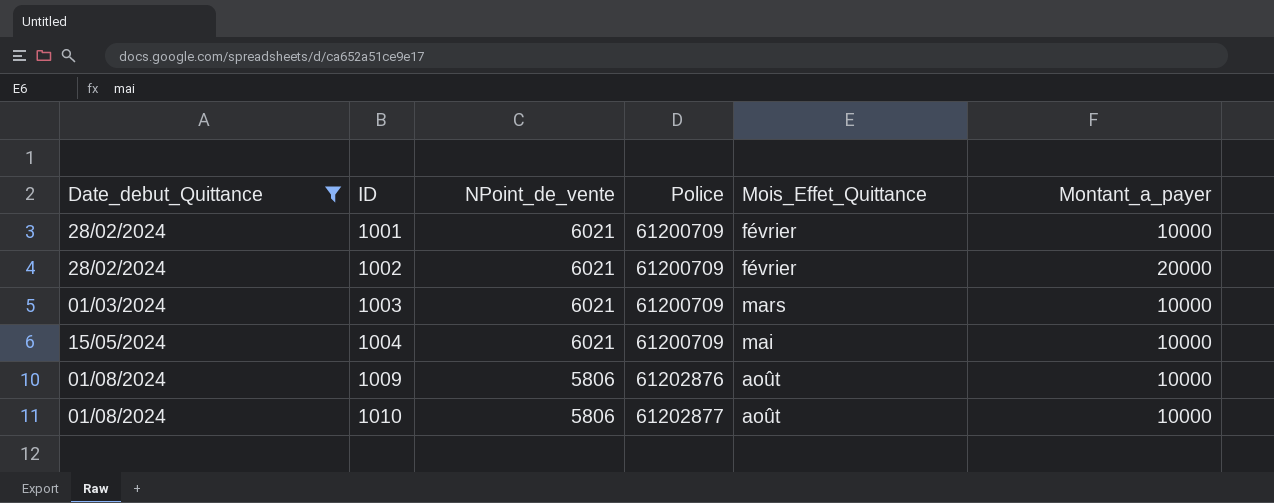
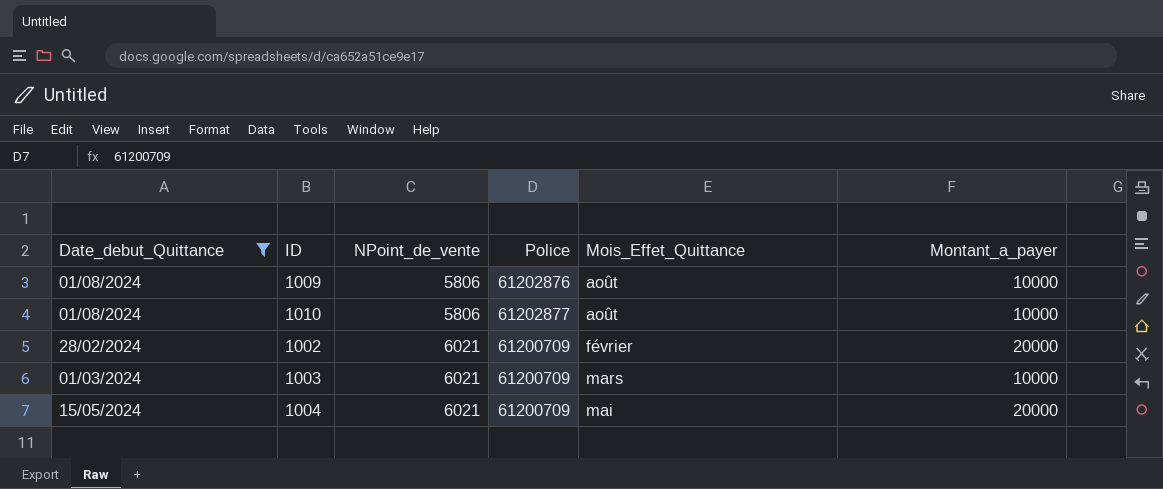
row order: Date_debut_Quittance ascending -> NPoint_de_vente ascending
row 1001: 28/02/2024 | 6021 | 61200709 | février | 10000 -> none
1004 | Montant_a_payer: 10000 -> 20000

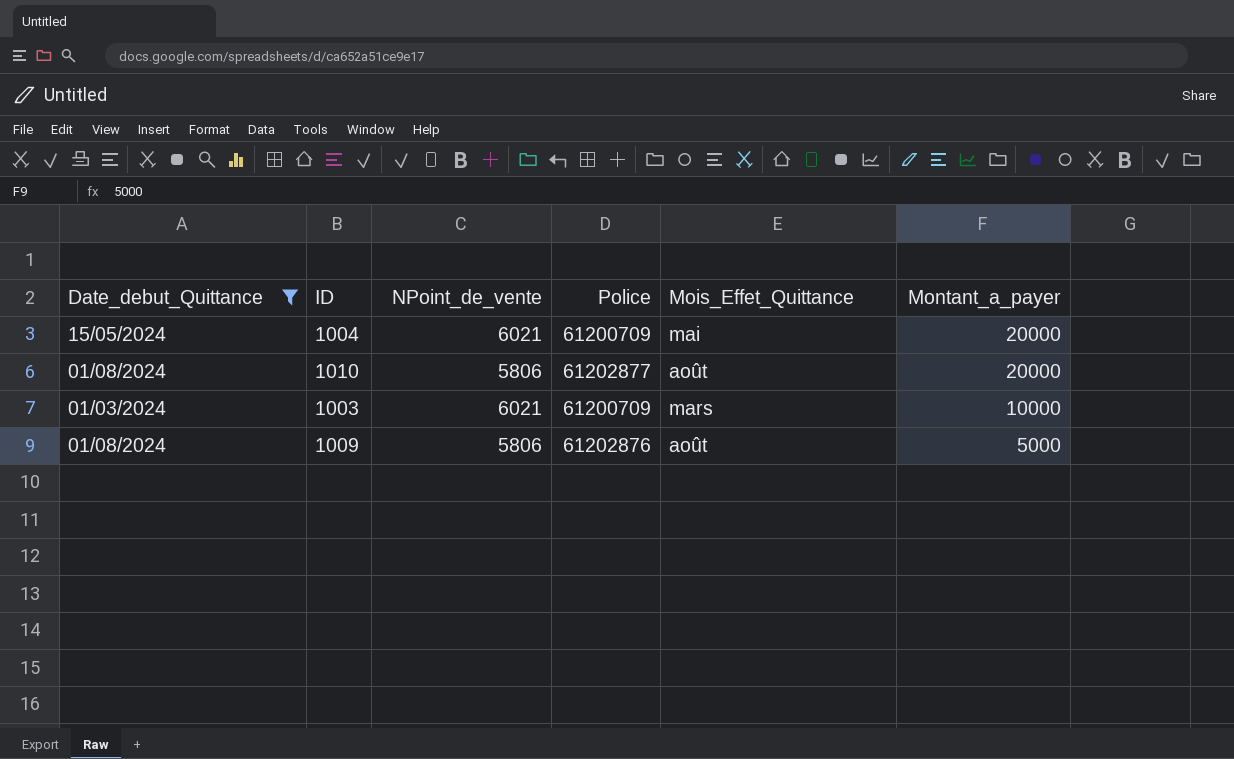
row order: NPoint_de_vente ascending -> Montant_a_payer descending
row 1002: 28/02/2024 | 6021 | 61200709 | février | 20000 -> none
1010 | Montant_a_payer: 10000 -> 20000
1009 | Montant_a_payer: 10000 -> 5000

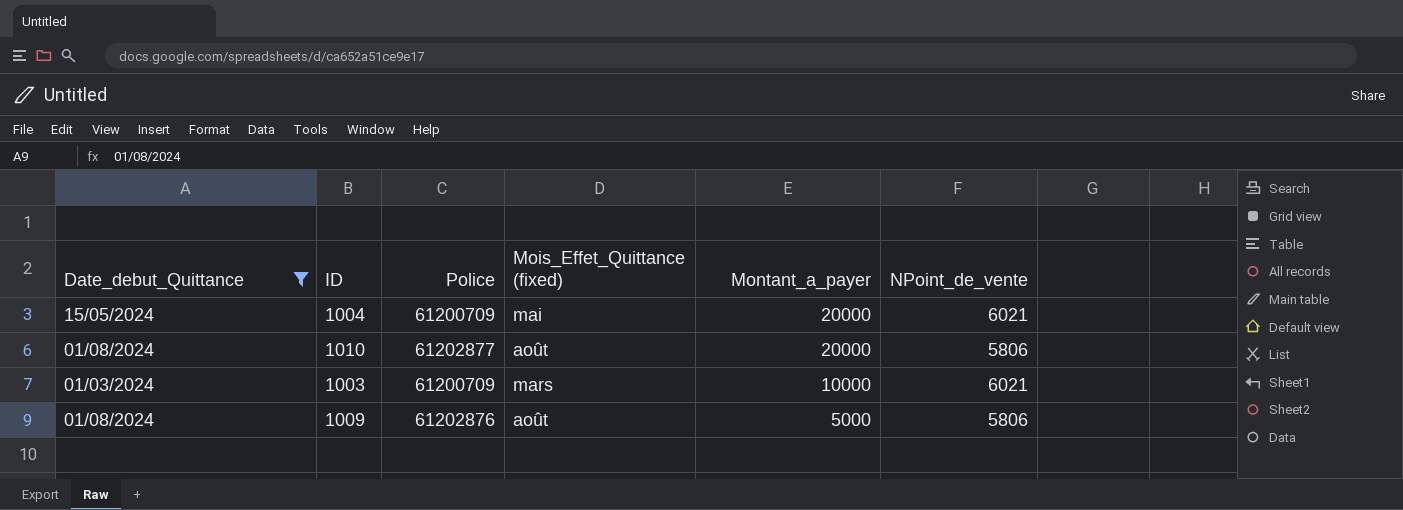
column name: Mois_Effet_Quittance -> Mois_Effet_Quittance (fixed)
column NPoint_de_vente | position: 3 -> 6

